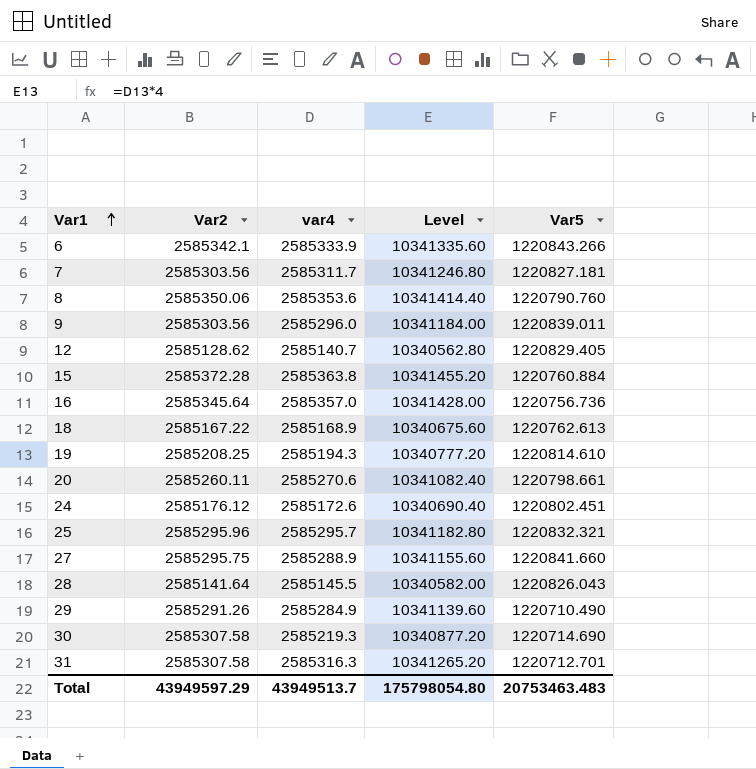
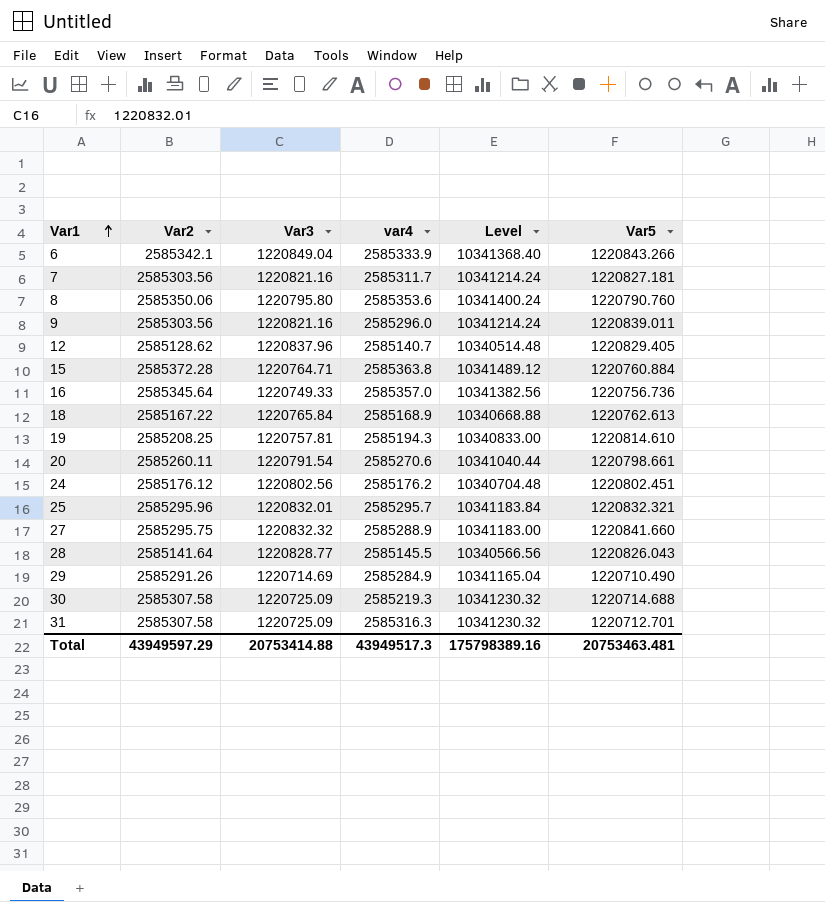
column Var3 | position: none -> 3
column Level | formula: [var4] * 4 -> [Var2] * 4
24 | var4: 2585172.6 -> 2585176.2
30 | Var5: 1220714.690 -> 1220714.688
Total | var4: 43949513.7 -> 43949517.3
Total | Level: 175798054.80 -> 175798389.16
Total | Var5: 20753463.483 -> 20753463.481

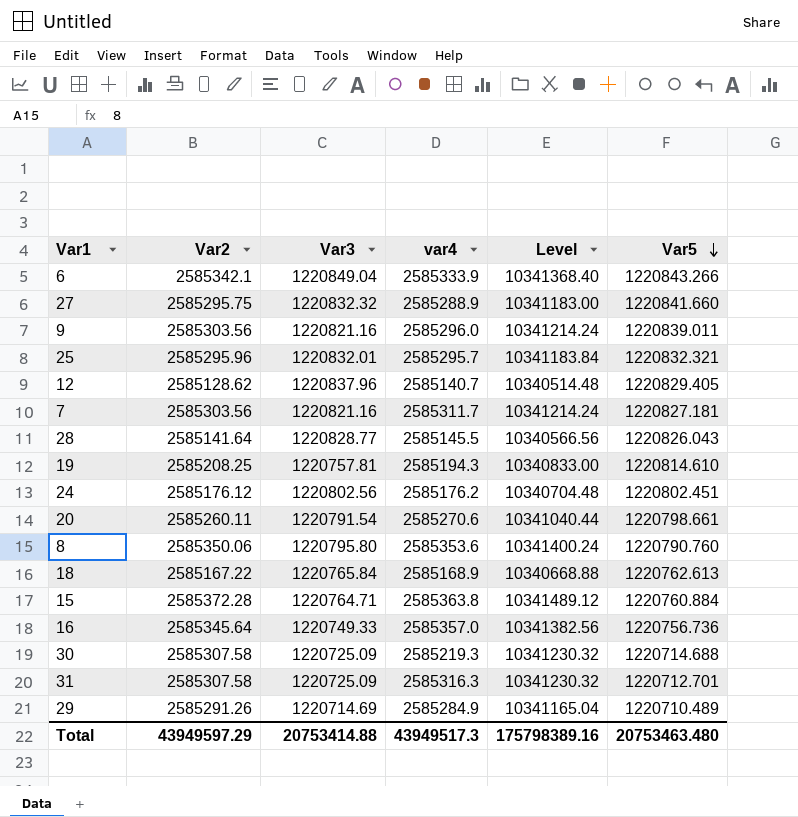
row order: Var1 ascending -> Var5 descending
29 | Var5: 1220710.490 -> 1220710.489
Total | Var5: 20753463.481 -> 20753463.480

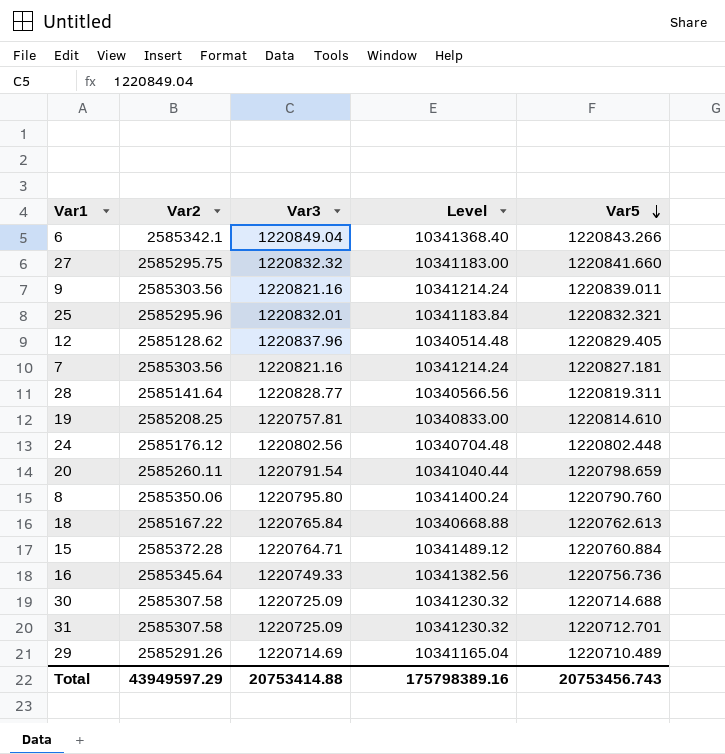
column var4 | position: 4 -> none
28 | Var5: 1220826.043 -> 1220819.311
24 | Var5: 1220802.451 -> 1220802.448
20 | Var5: 1220798.661 -> 1220798.659
Total | Var5: 20753463.480 -> 20753456.743

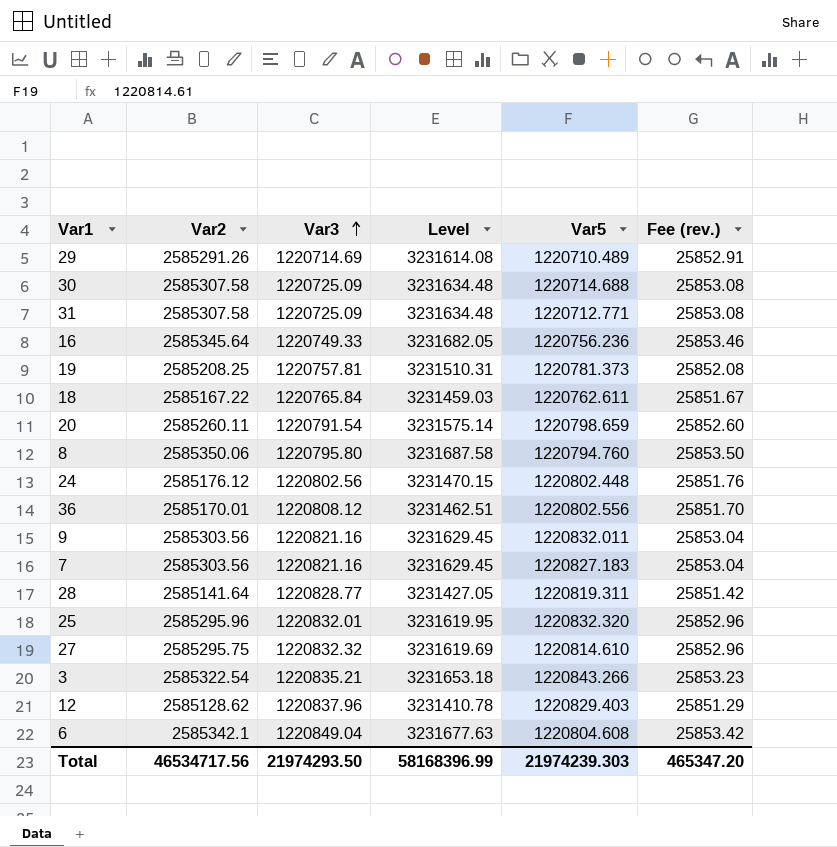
row order: Var5 descending -> Var3 ascending
column Level | formula: [Var2] * 4 -> [Var2] * 1.25
column Fee (rev.) | formula: none -> [Var2] * 0.01
row 15: 2585372.28 | 1220764.71 | 10341489.12 | 1220760.884 -> none
31 | Var5: 1220712.701 -> 1220712.771
16 | Var5: 1220756.736 -> 1220756.236
19 | Var5: 1220814.610 -> 1220781.373
18 | Var5: 1220762.613 -> 1220762.611
8 | Var5: 1220790.760 -> 1220794.760
row 36: none -> 2585170.01 | 1220808.12 | 3231462.51 | 1220802.556 | 25851.70
9 | Var5: 1220839.011 -> 1220832.011
7 | Var5: 1220827.181 -> 1220827.183
25 | Var5: 1220832.321 -> 1220832.320
27 | Var5: 1220841.660 -> 1220814.610
row 3: none -> 2585322.54 | 1220835.21 | 3231653.18 | 1220843.266 | 25853.23
12 | Var5: 1220829.405 -> 1220829.403
6 | Var5: 1220843.266 -> 1220804.608
Total | Var2: 43949597.29 -> 46534717.56
Total | Var3: 20753414.88 -> 21974293.50
Total | Level: 175798389.16 -> 58168396.99
Total | Var5: 20753456.743 -> 21974239.303

